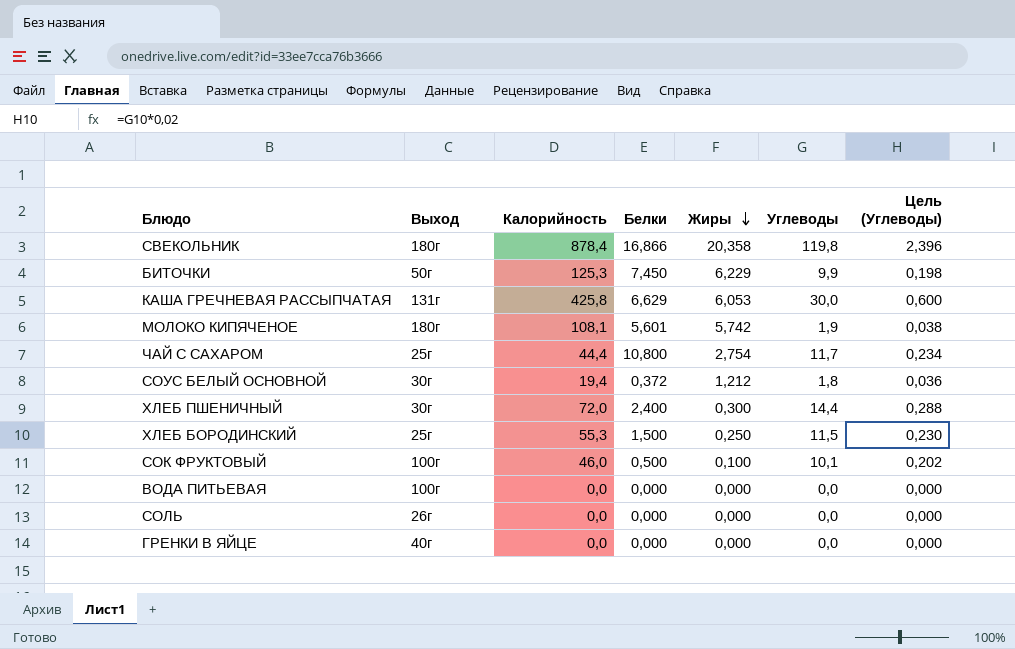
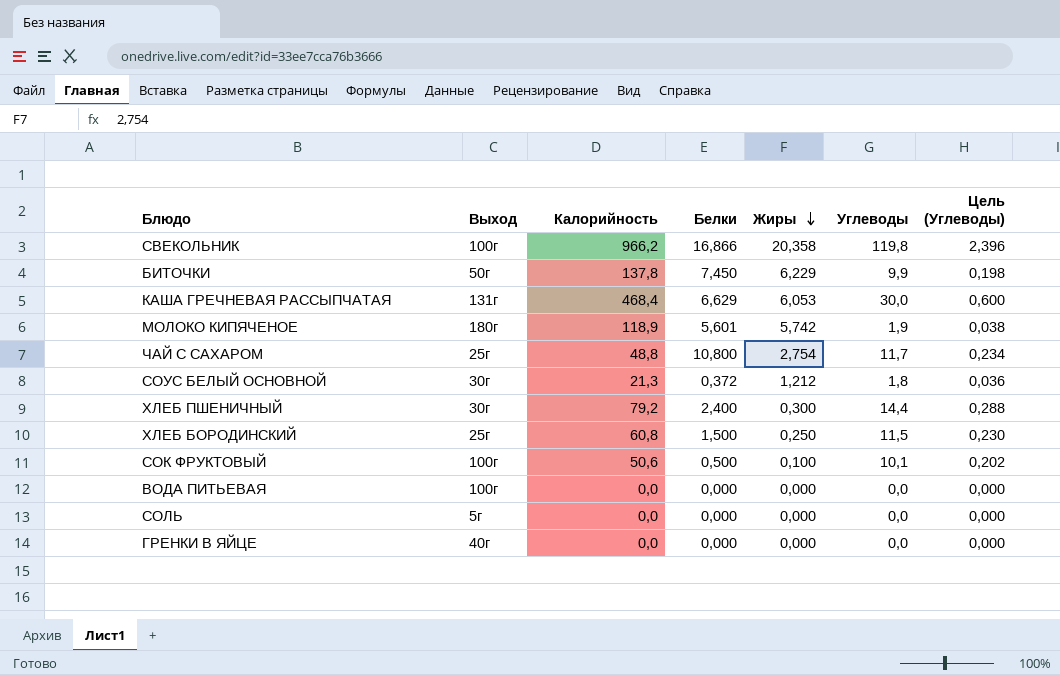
СВЕКОЛЬНИК | Выход: 180г -> 100г
СВЕКОЛЬНИК | Калорийность: 878,4 -> 966,2
БИТОЧКИ | Калорийность: 125,3 -> 137,8
КАША ГРЕЧНЕВАЯ РАССЫПЧАТАЯ | Калорийность: 425,8 -> 468,4
МОЛОКО КИПЯЧЕНОЕ | Калорийность: 108,1 -> 118,9
ЧАЙ С САХАРОМ | Калорийность: 44,4 -> 48,8
СОУС БЕЛЫЙ ОСНОВНОЙ | Калорийность: 19,4 -> 21,3
ХЛЕБ ПШЕНИЧНЫЙ | Калорийность: 72,0 -> 79,2
ХЛЕБ БОРОДИНСКИЙ | Калорийность: 55,3 -> 60,8
СОК ФРУКТОВЫЙ | Калорийность: 46,0 -> 50,6
СОЛЬ | Выход: 26г -> 5г

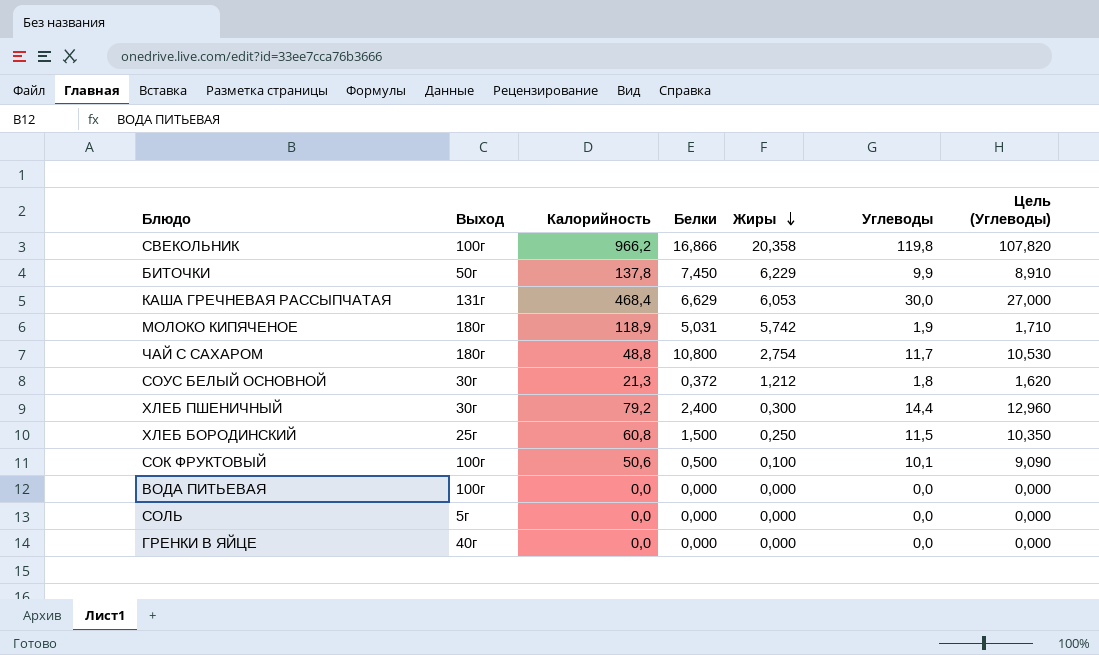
column Цель (Углеводы) | formula: [Углеводы] * 0,02 -> [Углеводы] * 0,9
МОЛОКО КИПЯЧЕНОЕ | Белки: 5,601 -> 5,031
ЧАЙ С САХАРОМ | Выход: 25г -> 180г

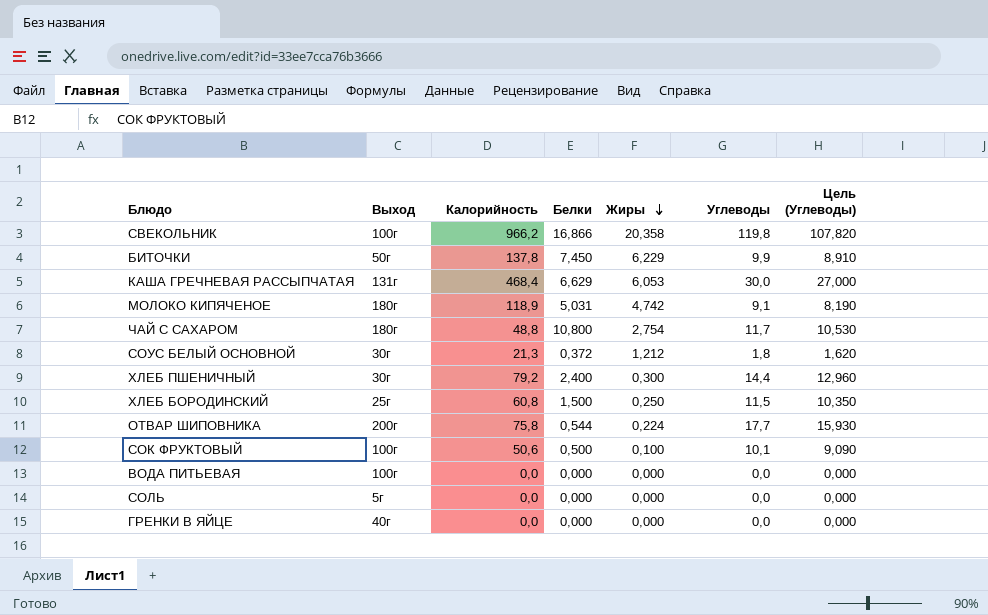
МОЛОКО КИПЯЧЕНОЕ | Жиры: 5,742 -> 4,742
МОЛОКО КИПЯЧЕНОЕ | Углеводы: 1,9 -> 9,1
МОЛОКО КИПЯЧЕНОЕ | Цель (Углеводы): 1,710 -> 8,190
row ОТВАР ШИПОВНИКА: none -> 200г | 75,8 | 0,544 | 0,224 | 17,7 | 15,930

